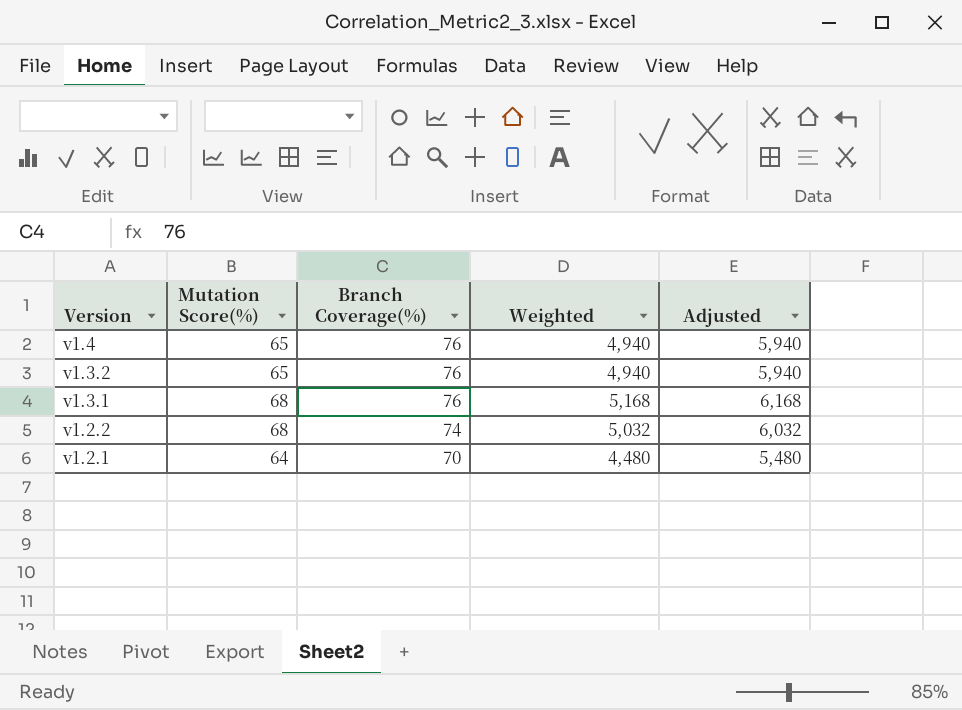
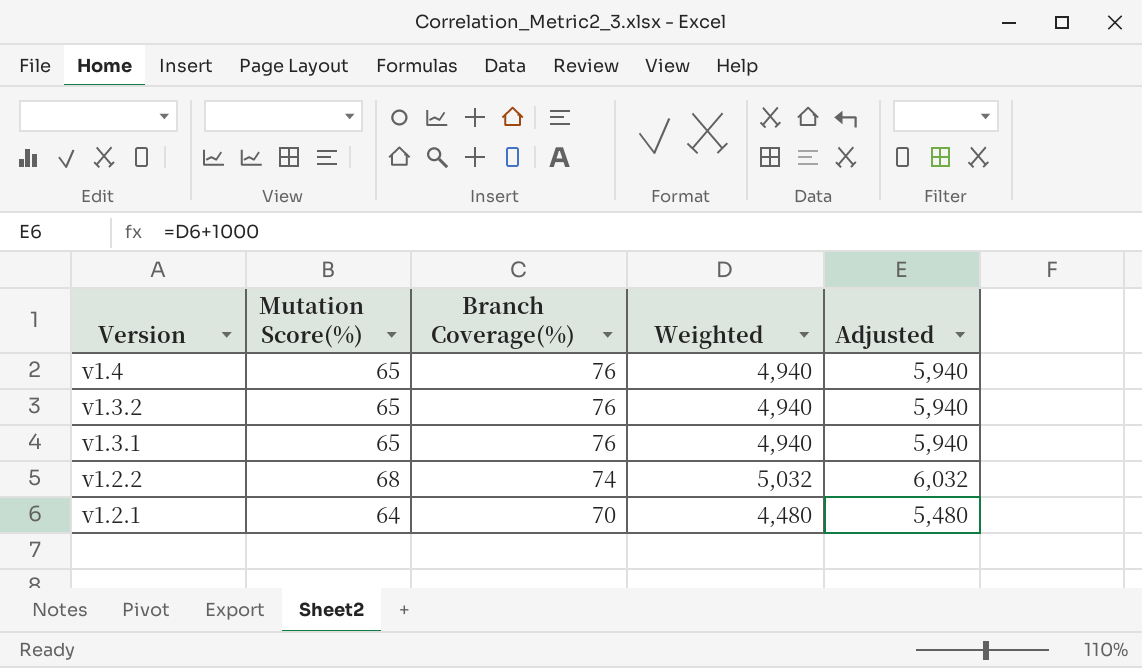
v1.3.1 | Mutation Score(%): 68 -> 65
v1.3.1 | Weighted: 5,168 -> 4,940
v1.3.1 | Adjusted: 6,168 -> 5,940

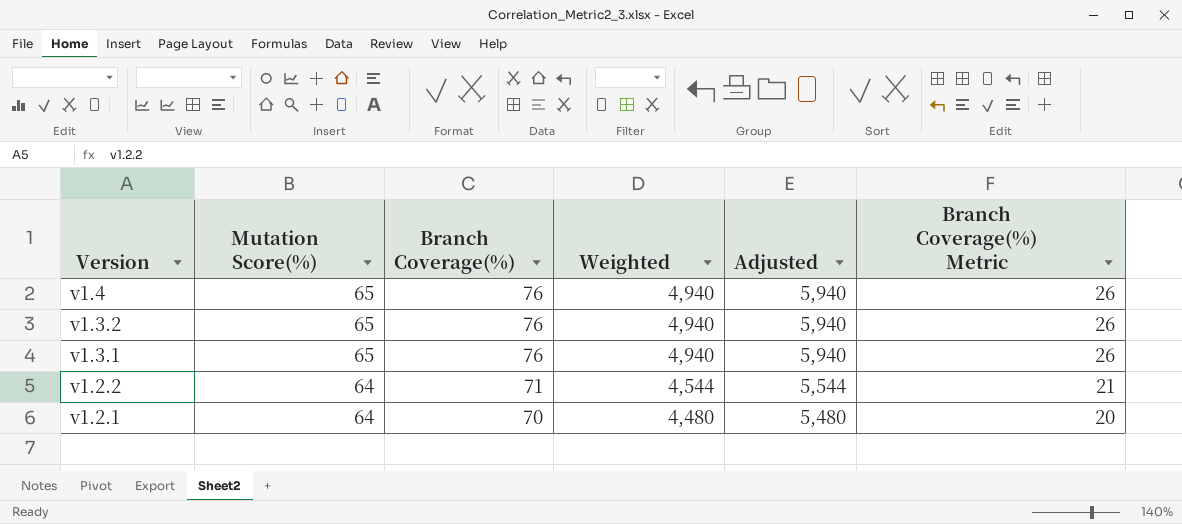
column Branch Coverage(%) Metric | formula: none -> [Branch Coverage(%)] - 50
v1.2.2 | Mutation Score(%): 68 -> 64
v1.2.2 | Branch Coverage(%): 74 -> 71
v1.2.2 | Weighted: 5,032 -> 4,544
v1.2.2 | Adjusted: 6,032 -> 5,544

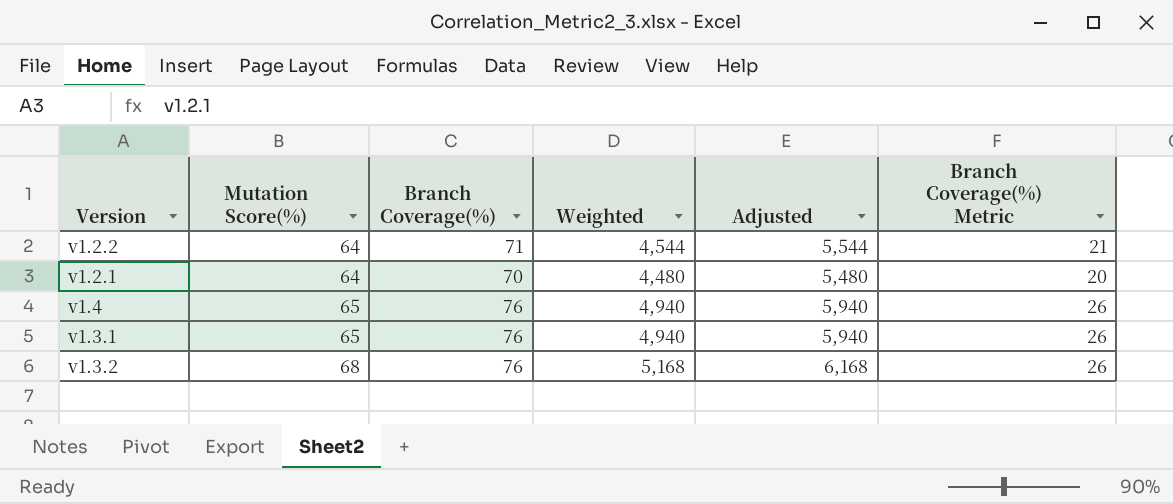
row order: Version descending -> Mutation Score(%) ascending
v1.3.2 | Mutation Score(%): 65 -> 68
v1.3.2 | Weighted: 4,940 -> 5,168
v1.3.2 | Adjusted: 5,940 -> 6,168

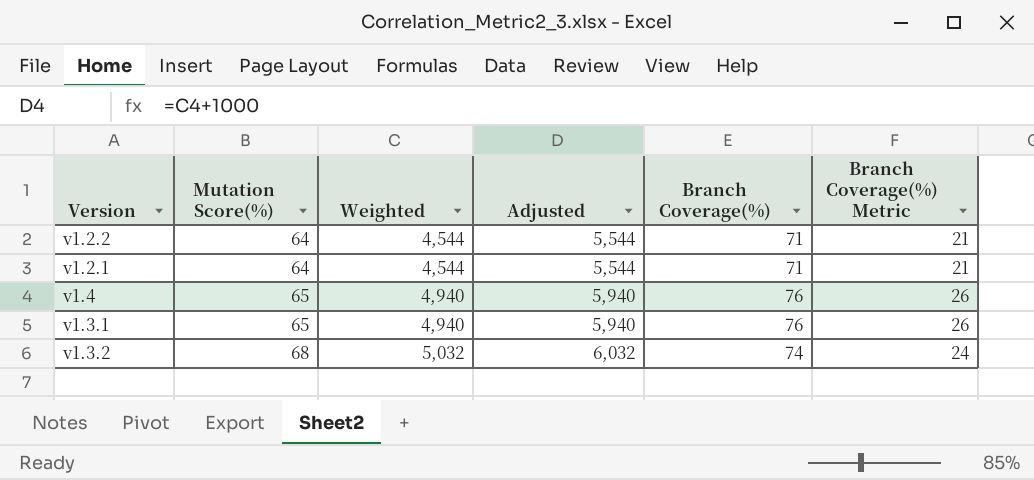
column Branch Coverage(%) | position: 3 -> 5
v1.2.1 | Weighted: 4,480 -> 4,544
v1.2.1 | Adjusted: 5,480 -> 5,544
v1.2.1 | Branch Coverage(%): 70 -> 71
v1.2.1 | Branch Coverage(%) Metric: 20 -> 21
v1.3.2 | Weighted: 5,168 -> 5,032
v1.3.2 | Adjusted: 6,168 -> 6,032
v1.3.2 | Branch Coverage(%): 76 -> 74
v1.3.2 | Branch Coverage(%) Metric: 26 -> 24

